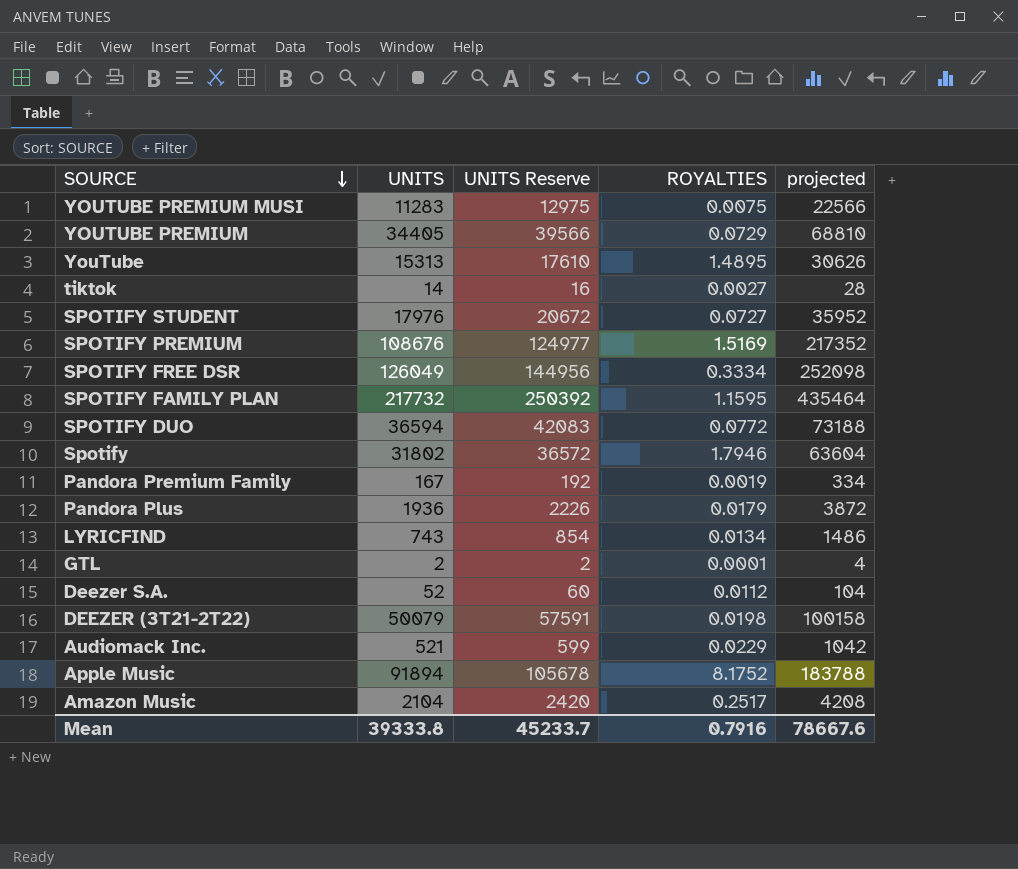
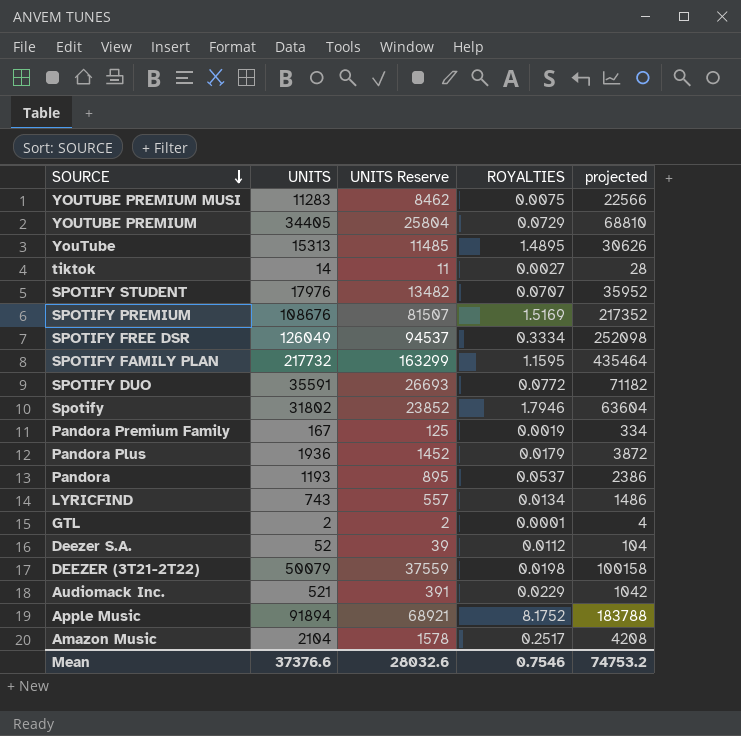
column UNITS Reserve | formula: [UNITS] * 1.15 -> [UNITS] * 0.75
SPOTIFY STUDENT | ROYALTIES: 0.0727 -> 0.0707
SPOTIFY DUO | UNITS: 36594 -> 35591
SPOTIFY DUO | projected: 73188 -> 71182
row Pandora: none -> 1193 | 895 | 0.0537 | 2386
Mean | UNITS: 39333.8 -> 37376.6
Mean | UNITS Reserve: 45233.7 -> 28032.6
Mean | ROYALTIES: 0.7916 -> 0.7546
Mean | projected: 78667.6 -> 74753.2

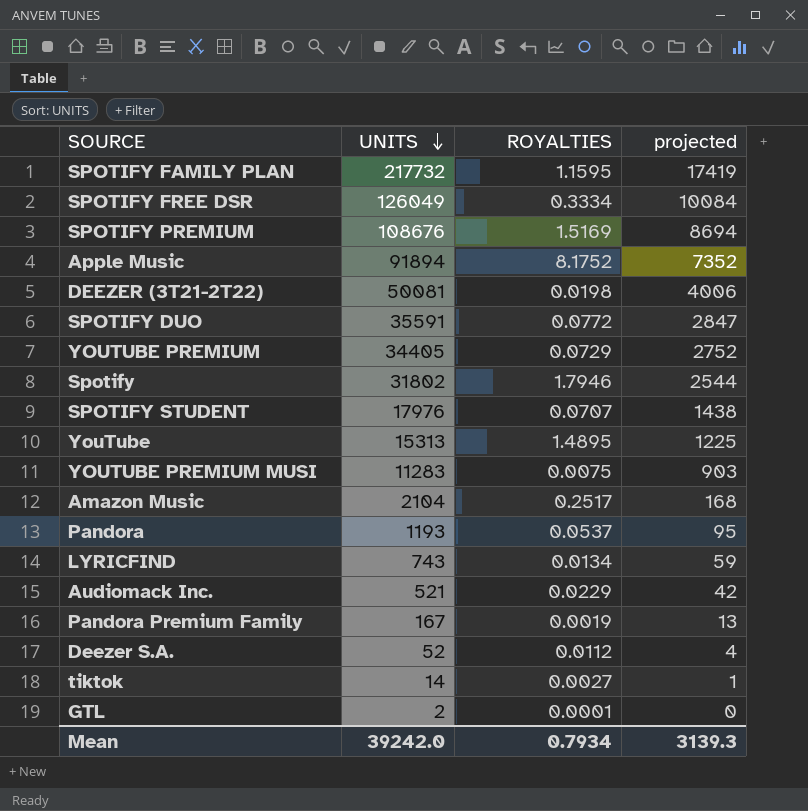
row order: SOURCE descending -> UNITS descending
column UNITS Reserve | formula: [UNITS] * 0.75 -> none
column projected | formula: [UNITS] * 2 -> [UNITS] * 0.08
row Pandora Plus: 1936 | 1452 | 0.0179 | 3872 -> none
DEEZER (3T21-2T22) | UNITS: 50079 -> 50081
Mean | UNITS: 37376.6 -> 39242.0
Mean | ROYALTIES: 0.7546 -> 0.7934
Mean | projected: 74753.2 -> 3139.3

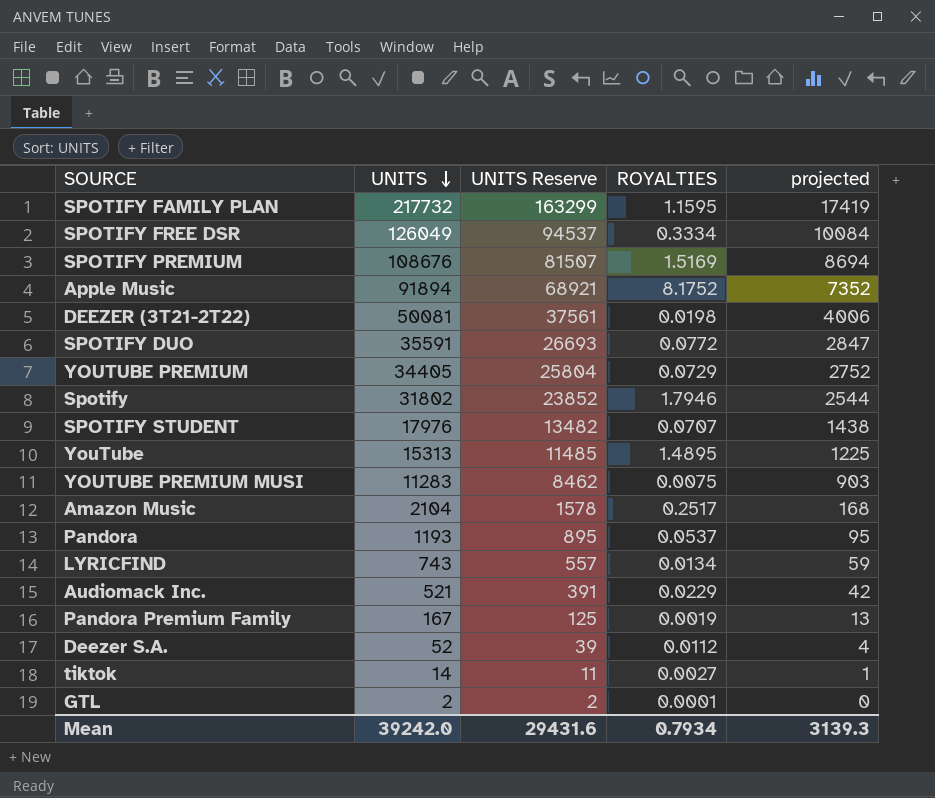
column UNITS Reserve | formula: none -> [UNITS] * 0.75

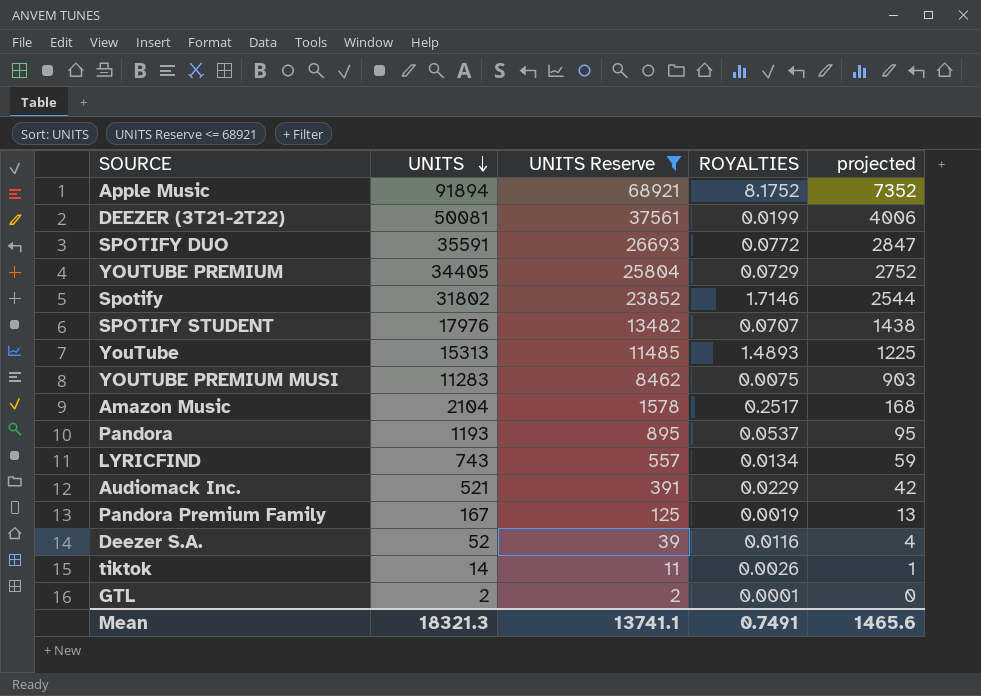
filter: none -> UNITS Reserve <= 68921
DEEZER (3T21-2T22) | ROYALTIES: 0.0198 -> 0.0199
Spotify | ROYALTIES: 1.7946 -> 1.7146
YouTube | ROYALTIES: 1.4895 -> 1.4893
Deezer S.A. | ROYALTIES: 0.0112 -> 0.0116
tiktok | ROYALTIES: 0.0027 -> 0.0026
Mean | UNITS: 39242.0 -> 18321.3
Mean | UNITS Reserve: 29431.6 -> 13741.1
Mean | ROYALTIES: 0.7934 -> 0.7491
Mean | projected: 3139.3 -> 1465.6

